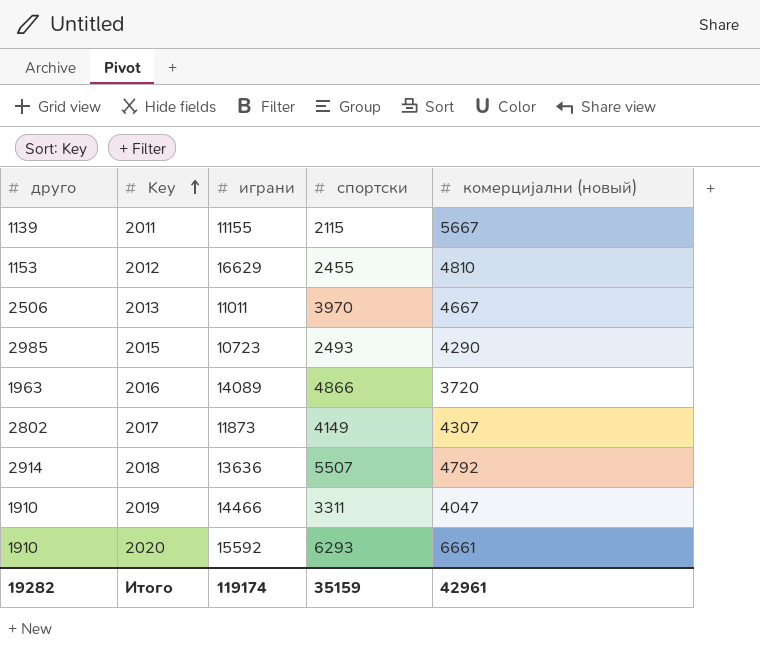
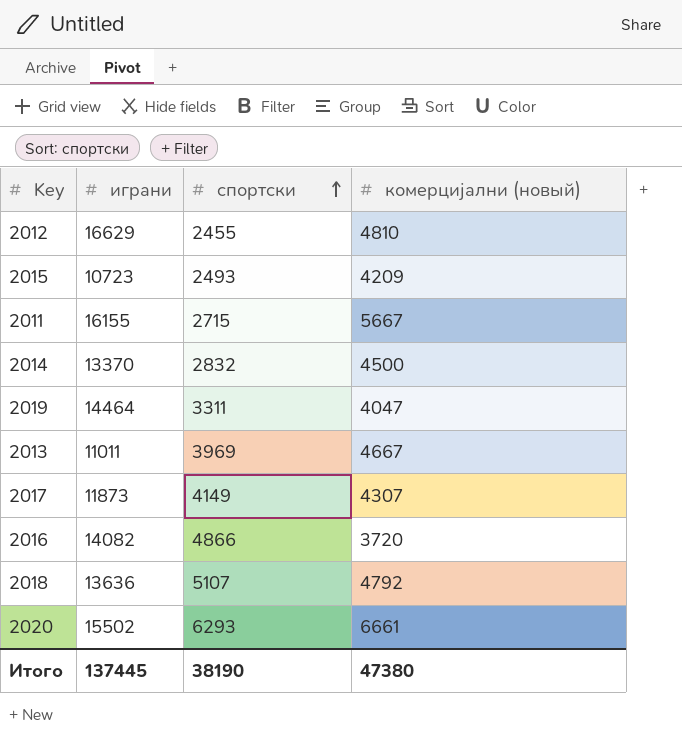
row order: Key ascending -> спортски ascending
column друго | position: 1 -> none
2015 | комерцијални (новый): 4290 -> 4209
2011 | играни: 11155 -> 16155
2011 | спортски: 2115 -> 2715
row 2014: none -> 13370 | 2832 | 4500
2019 | играни: 14466 -> 14464
2013 | спортски: 3970 -> 3969
2016 | играни: 14089 -> 14082
2018 | спортски: 5507 -> 5107
2020 | играни: 15592 -> 15502
Итого | играни: 119174 -> 137445
Итого | спортски: 35159 -> 38190
Итого | комерцијални (новый): 42961 -> 47380

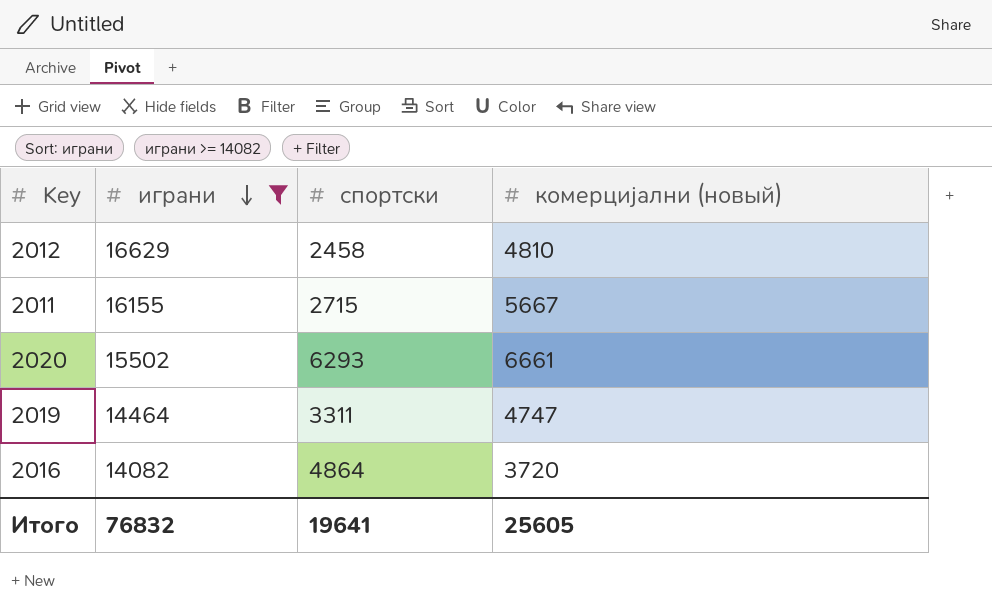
filter: none -> играни >= 14082
row order: спортски ascending -> играни descending
2012 | спортски: 2455 -> 2458
2019 | комерцијални (новый): 4047 -> 4747
2016 | спортски: 4866 -> 4864
Итого | играни: 137445 -> 76832
Итого | спортски: 38190 -> 19641
Итого | комерцијални (новый): 47380 -> 25605

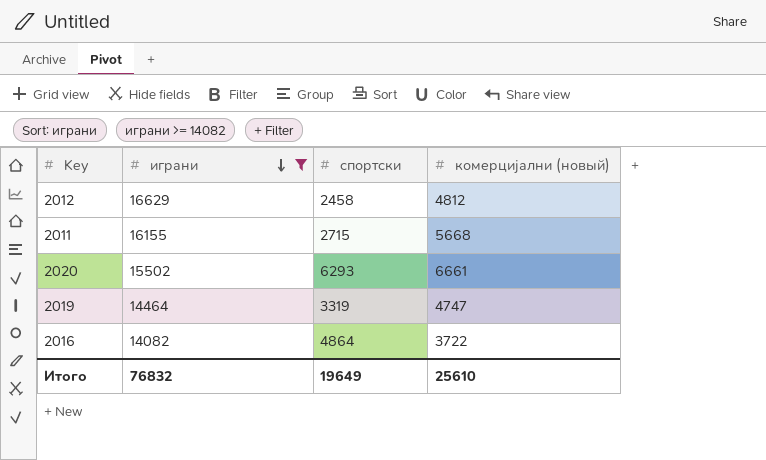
2012 | комерцијални (новый): 4810 -> 4812
2011 | комерцијални (новый): 5667 -> 5668
2019 | спортски: 3311 -> 3319
2016 | комерцијални (новый): 3720 -> 3722
Итого | спортски: 19641 -> 19649
Итого | комерцијални (новый): 25605 -> 25610

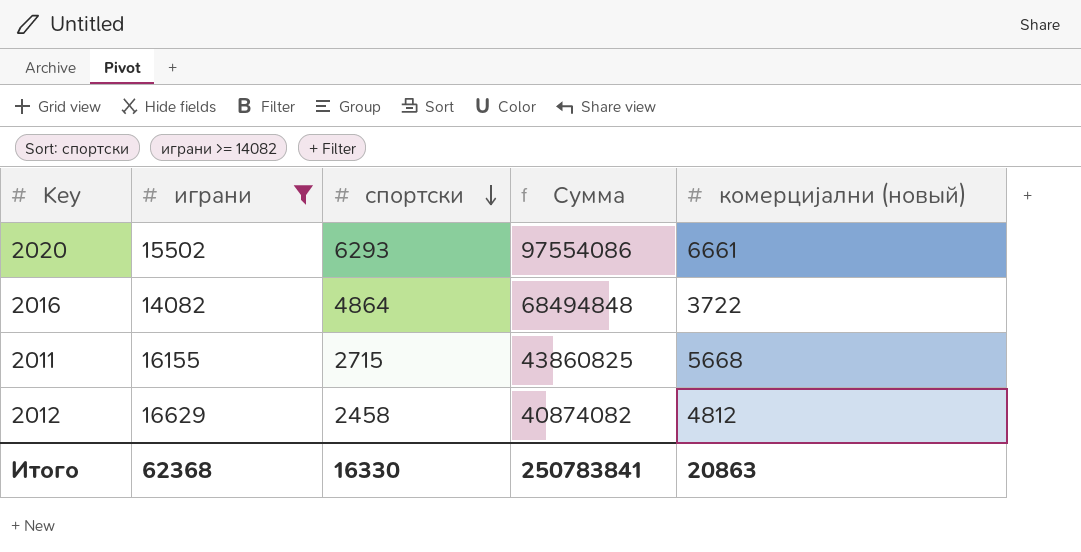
row order: играни descending -> спортски descending
column Сумма | formula: none -> [играни] * [спортски]
row 2019: 14464 | 3319 | 4747 -> none
Итого | играни: 76832 -> 62368
Итого | спортски: 19649 -> 16330
Итого | комерцијални (новый): 25610 -> 20863

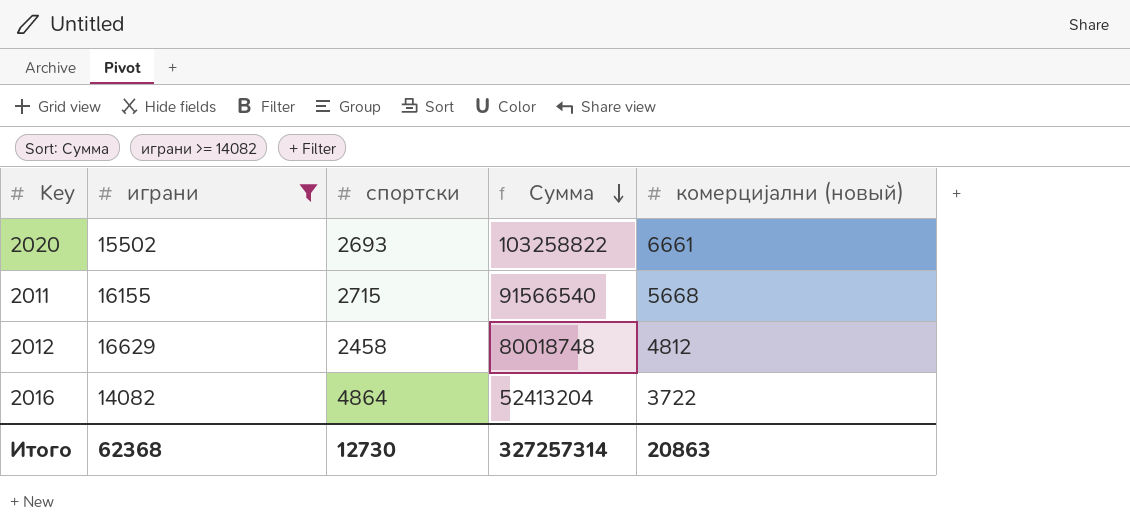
row order: спортски descending -> Сумма descending
column Сумма | formula: [играни] * [спортски] -> [играни] * [комерцијални (новый)]
2020 | спортски: 6293 -> 2693
Итого | спортски: 16330 -> 12730
Итого | Сумма: 250783841 -> 327257314

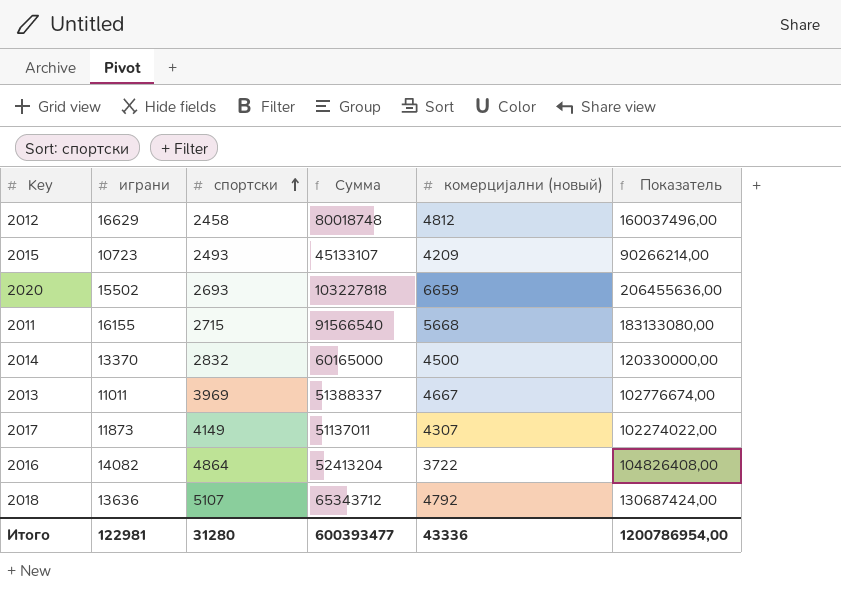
filter: играни >= 14082 -> none
row order: Сумма descending -> спортски ascending
column Показатель | formula: none -> [Сумма] * 2
2020 | Сумма: 103258822 -> 103227818
2020 | комерцијални (новый): 6661 -> 6659
Итого | играни: 62368 -> 122981
Итого | спортски: 12730 -> 31280
Итого | Сумма: 327257314 -> 600393477
Итого | комерцијални (новый): 20863 -> 43336

